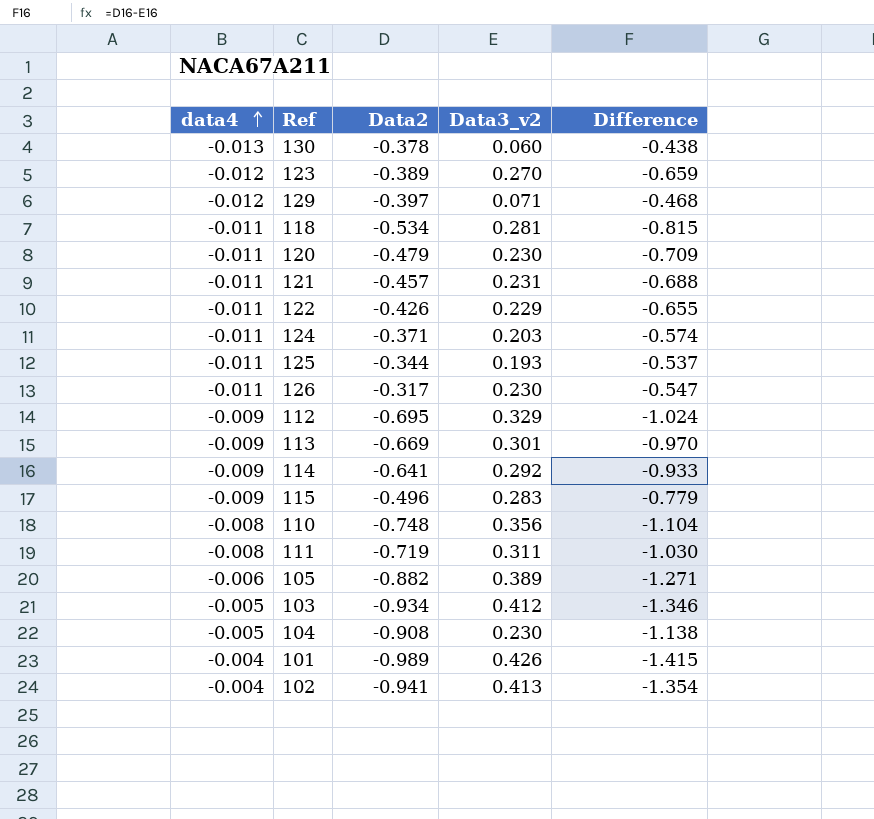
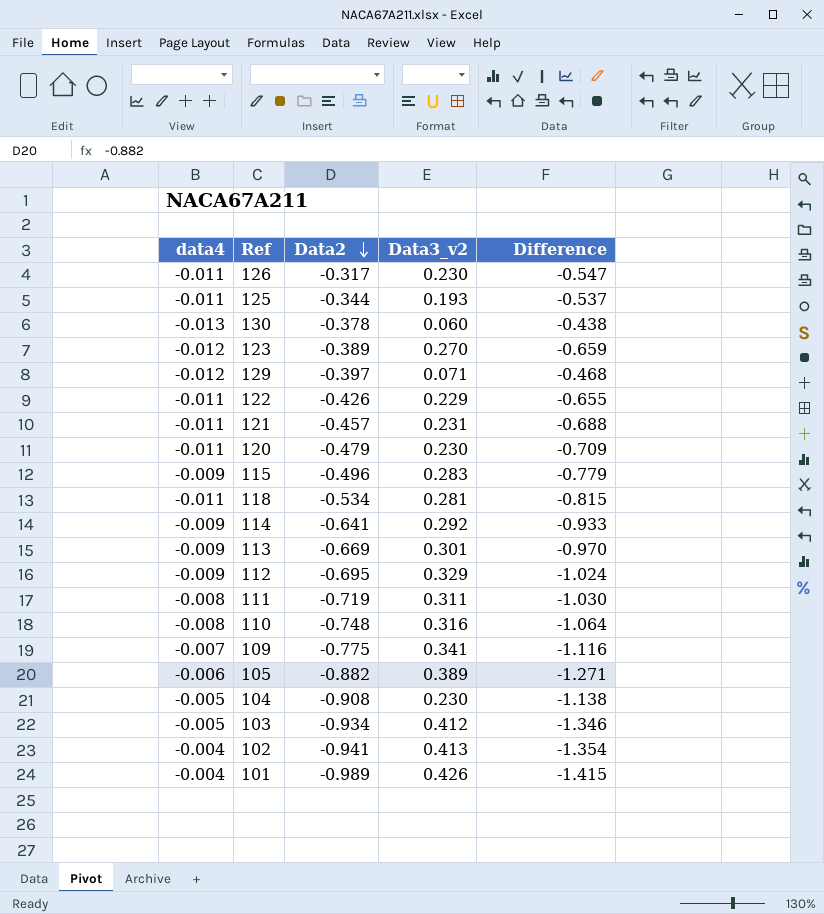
row order: data4 ascending -> Data2 descending
row 124: -0.011 | -0.371 | 0.203 | -0.574 -> none
110 | Data3_v2: 0.356 -> 0.316
110 | Difference: -1.104 -> -1.064
row 109: none -> -0.007 | -0.775 | 0.341 | -1.116

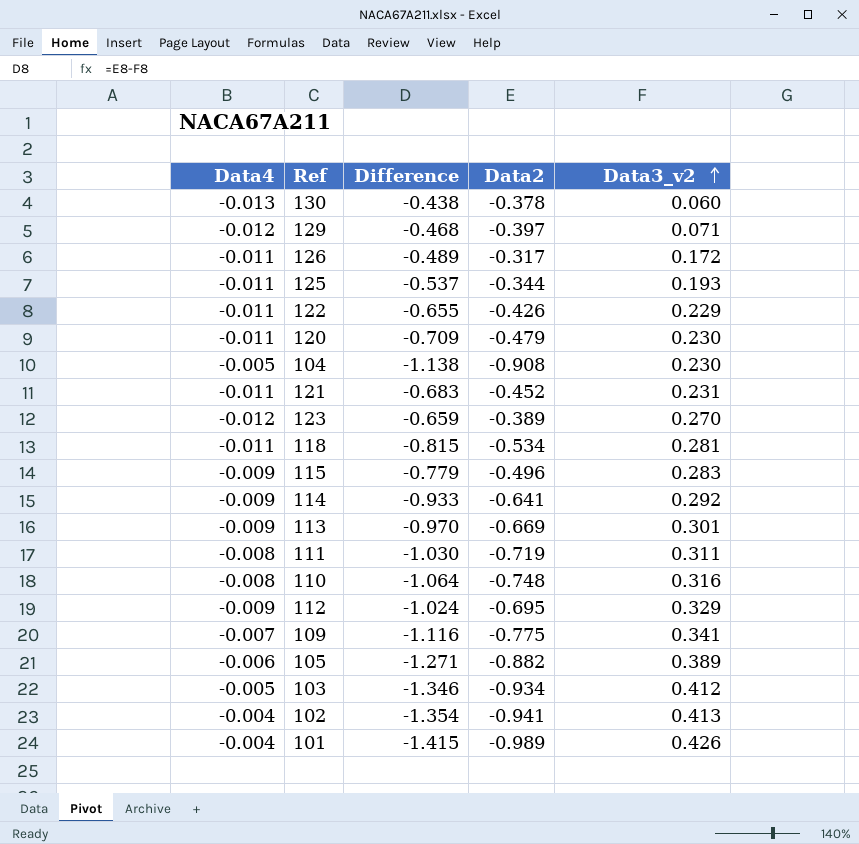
row order: Data2 descending -> Data3_v2 ascending
column name: data4 -> Data4
column Difference | position: 5 -> 3
126 | Difference: -0.547 -> -0.489
126 | Data3_v2: 0.230 -> 0.172
121 | Difference: -0.688 -> -0.683
121 | Data2: -0.457 -> -0.452

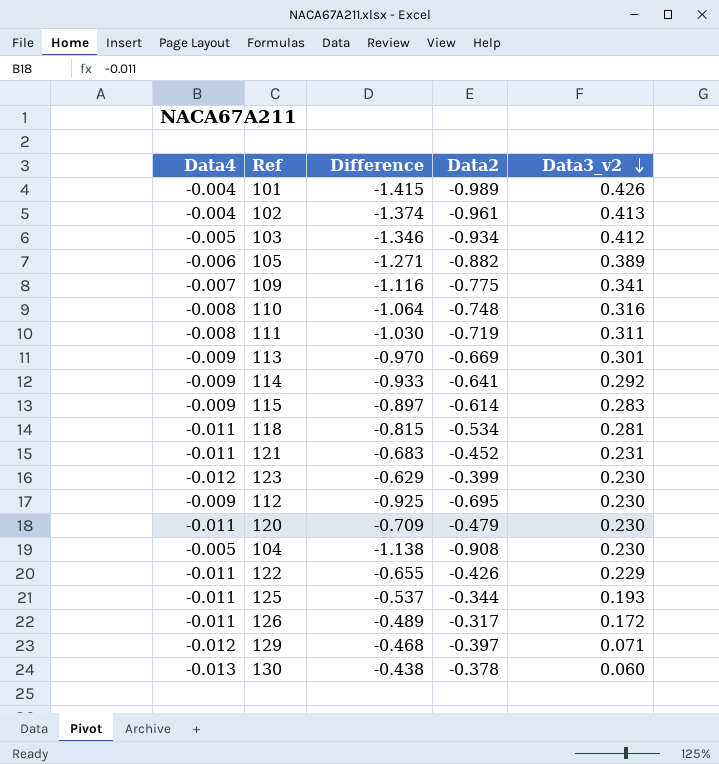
row order: Data3_v2 ascending -> Data3_v2 descending
102 | Difference: -1.354 -> -1.374
102 | Data2: -0.941 -> -0.961
115 | Difference: -0.779 -> -0.897
115 | Data2: -0.496 -> -0.614
123 | Difference: -0.659 -> -0.629
123 | Data2: -0.389 -> -0.399
123 | Data3_v2: 0.270 -> 0.230
112 | Difference: -1.024 -> -0.925
112 | Data3_v2: 0.329 -> 0.230

